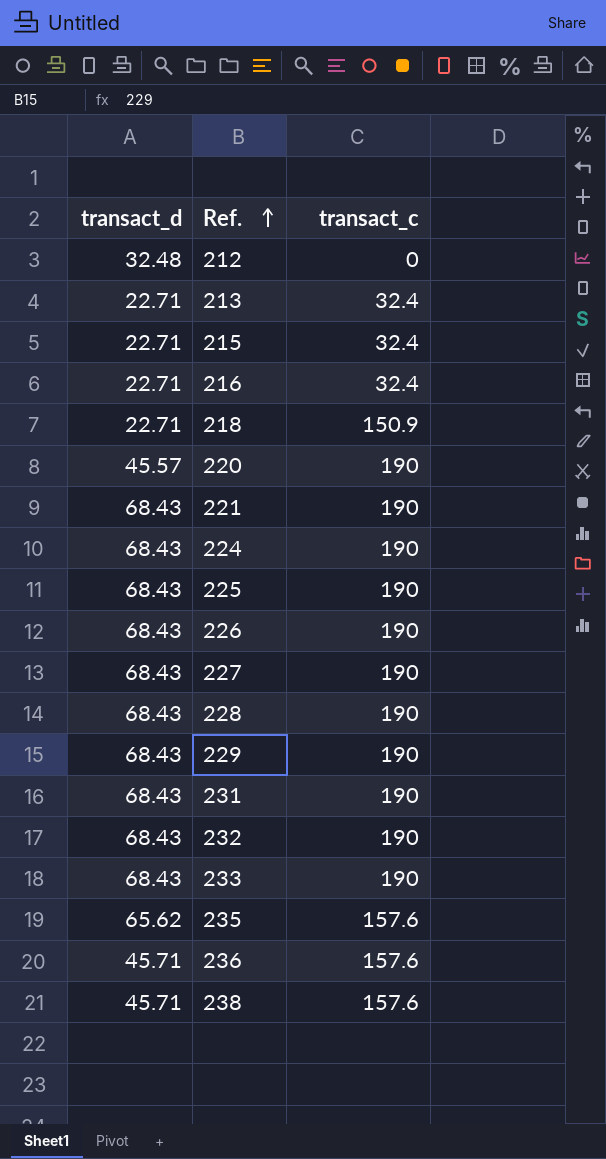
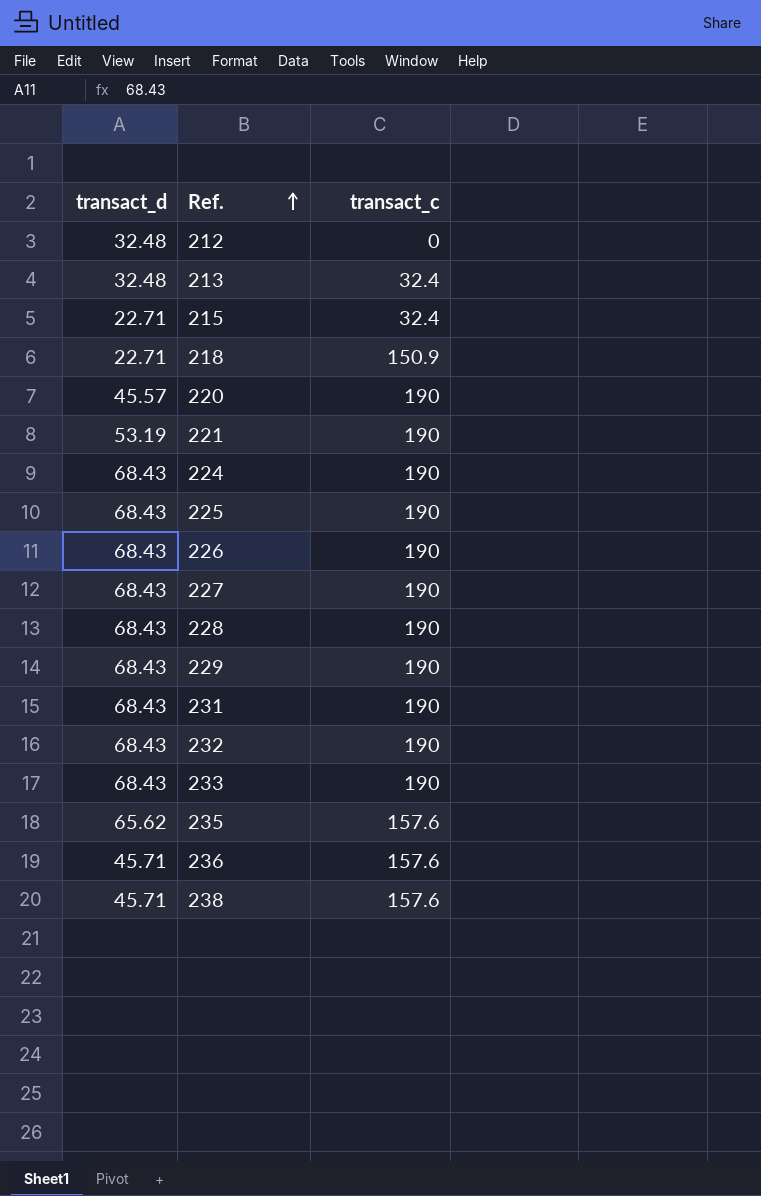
row 216: 22.71 | 32.4 -> none
213 | transact_d: 22.71 -> 32.48
221 | transact_d: 68.43 -> 53.19

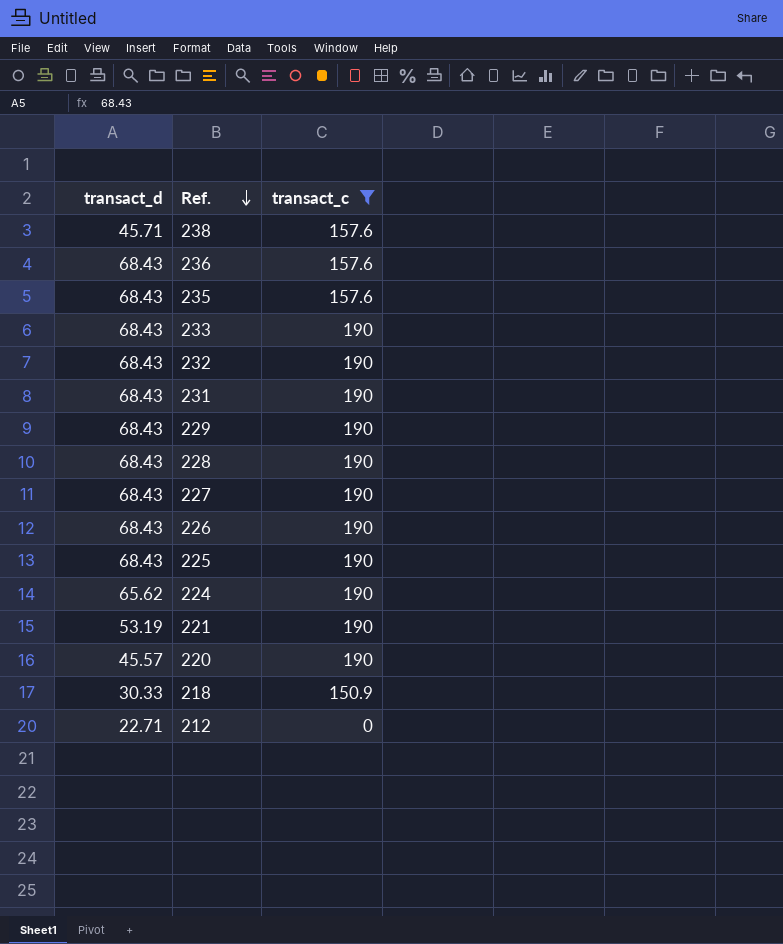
filter: none -> transact_c != 32.4
row order: Ref. ascending -> Ref. descending
236 | transact_d: 45.71 -> 68.43
235 | transact_d: 65.62 -> 68.43
224 | transact_d: 68.43 -> 65.62
218 | transact_d: 22.71 -> 30.33
212 | transact_d: 32.48 -> 22.71

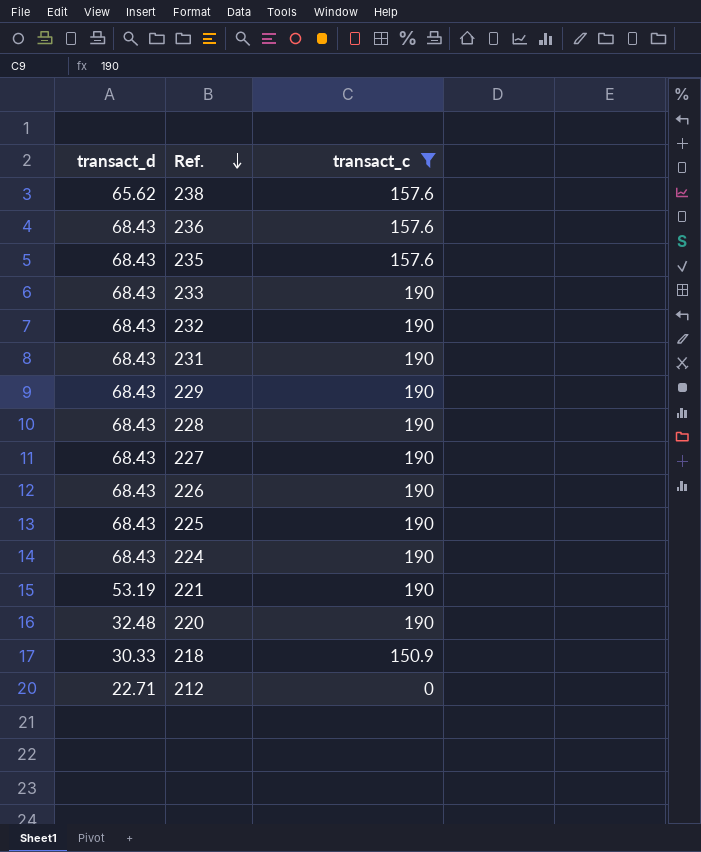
238 | transact_d: 45.71 -> 65.62
224 | transact_d: 65.62 -> 68.43
220 | transact_d: 45.57 -> 32.48

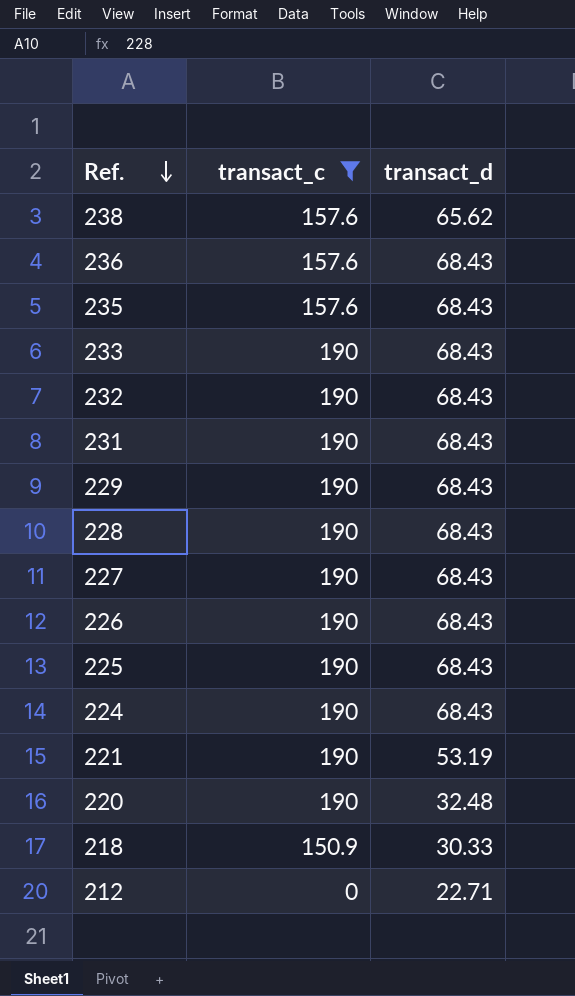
column transact_d | position: 1 -> 3

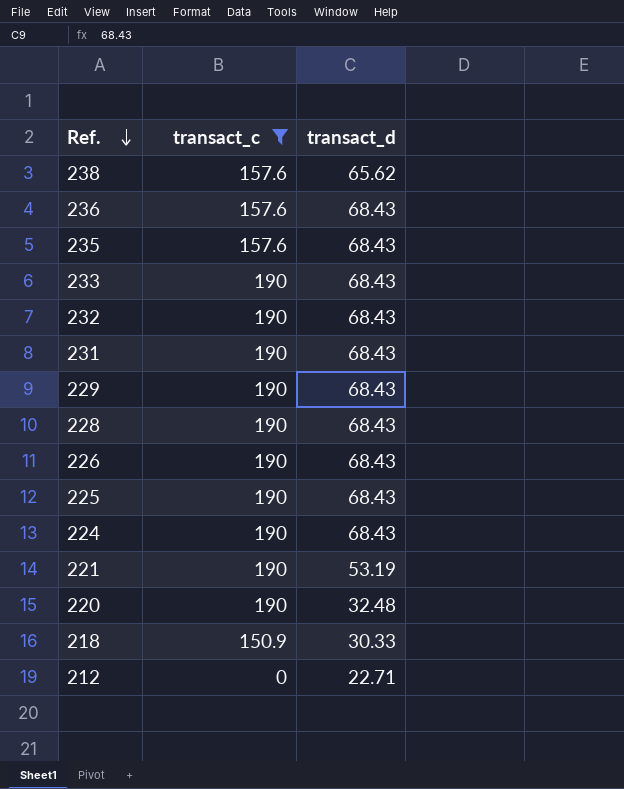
row 227: 190 | 68.43 -> none

